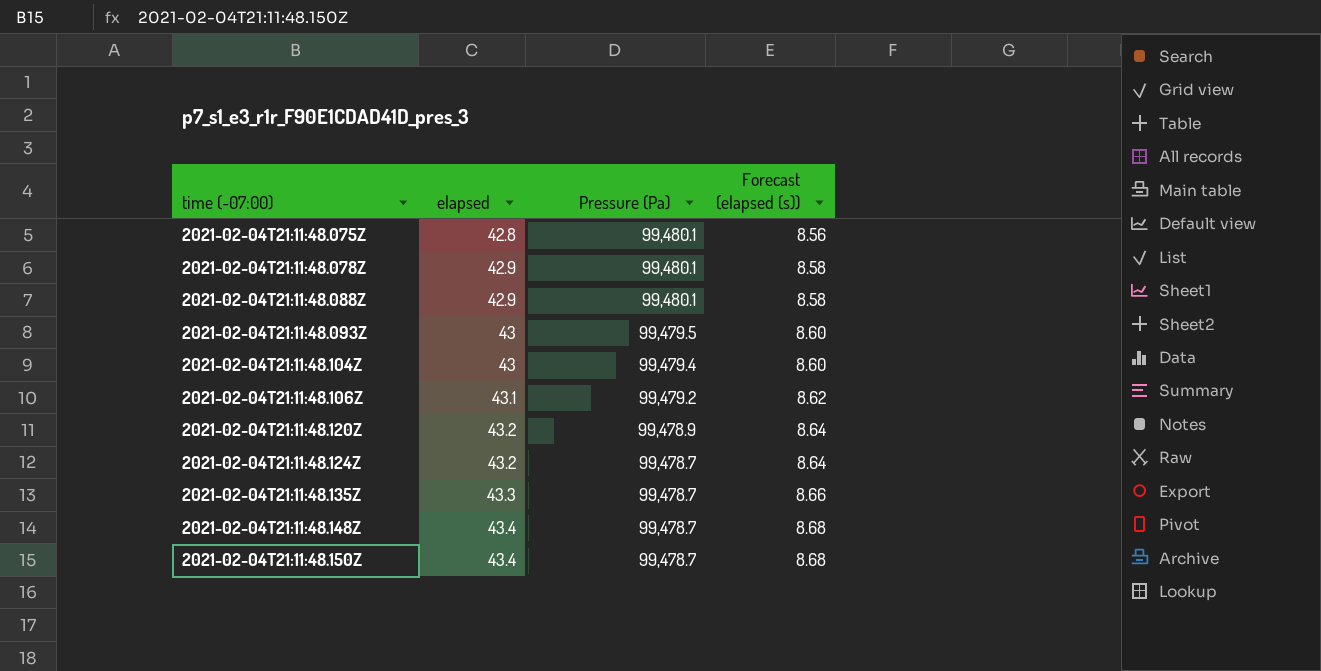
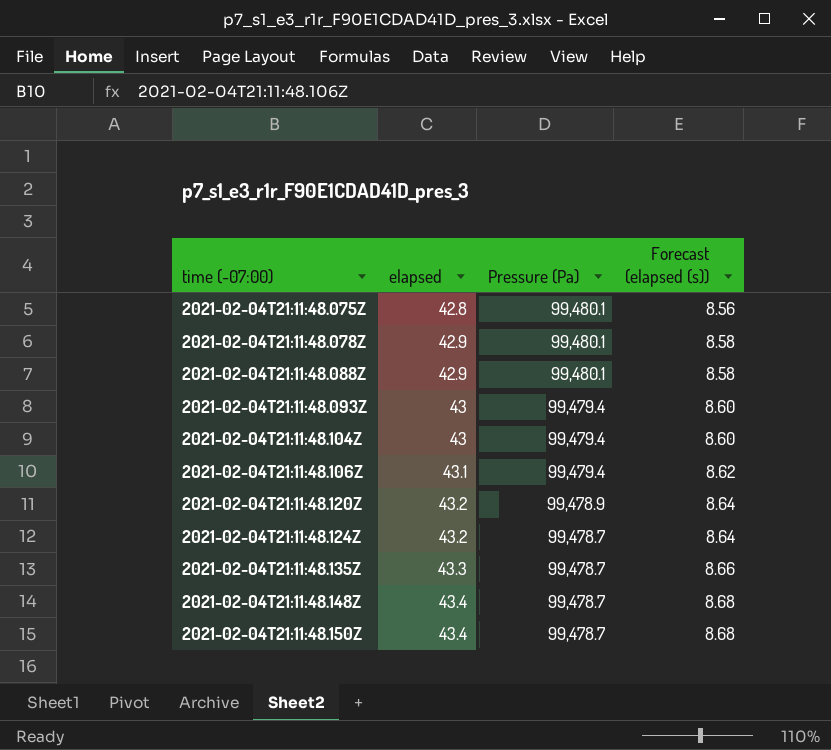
2021-02-04T21:11:48.093Z | Pressure (Pa): 99,479.5 -> 99,479.4
2021-02-04T21:11:48.106Z | Pressure (Pa): 99,479.2 -> 99,479.4

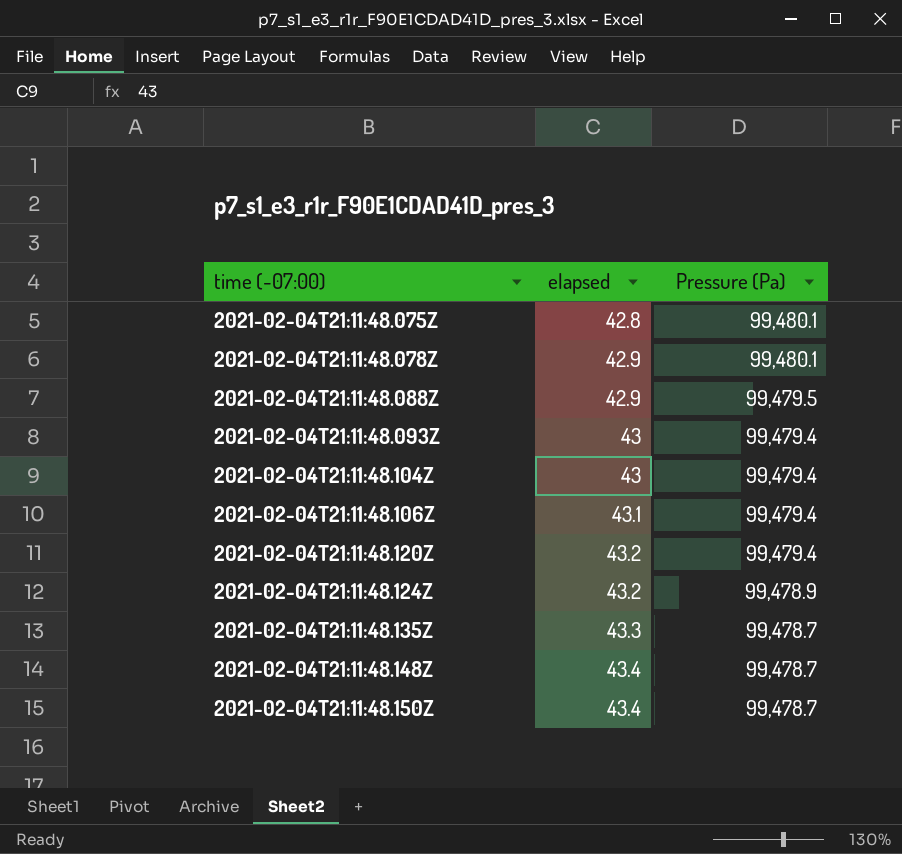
column Forecast (elapsed (s)) | formula: [elapsed] * 0.2 -> none
2021-02-04T21:11:48.088Z | Pressure (Pa): 99,480.1 -> 99,479.5
2021-02-04T21:11:48.120Z | Pressure (Pa): 99,478.9 -> 99,479.4
2021-02-04T21:11:48.124Z | Pressure (Pa): 99,478.7 -> 99,478.9

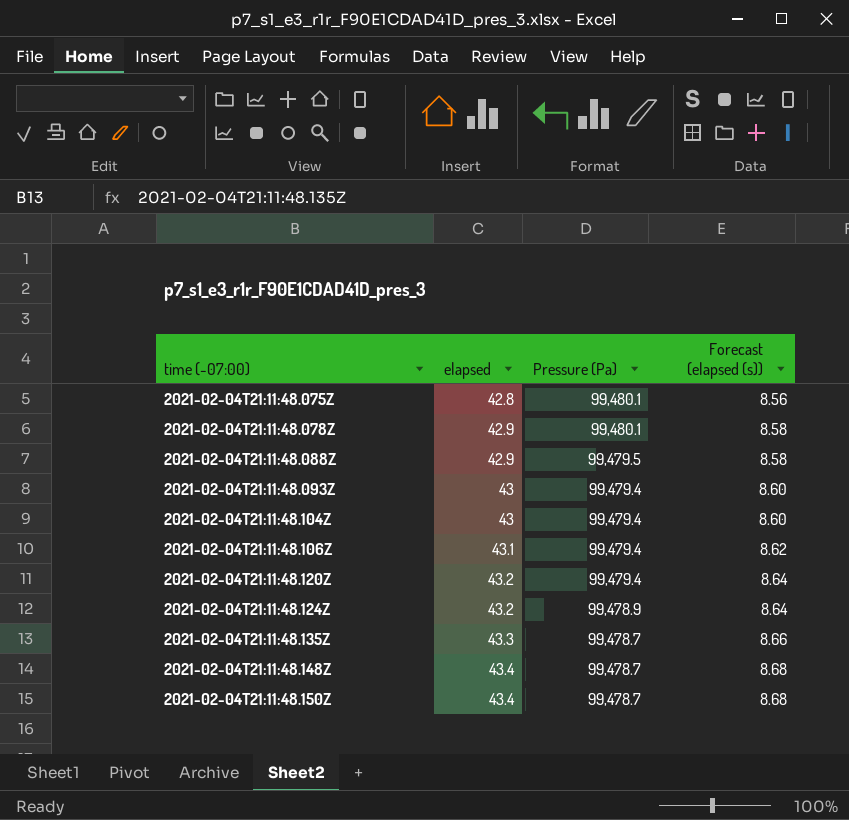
column Forecast (elapsed (s)) | formula: none -> [elapsed] * 0.2

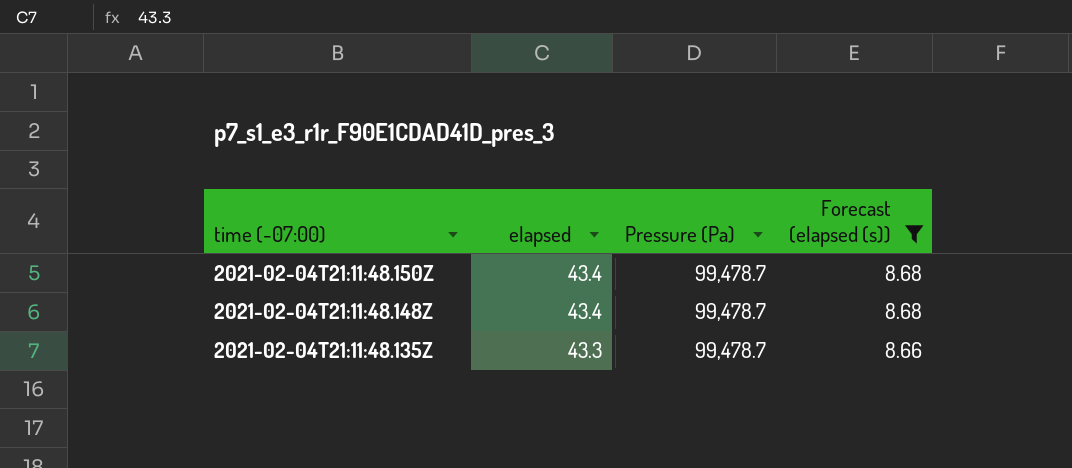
filter: none -> Forecast (elapsed (s)) >= 8.66
row order: time (-07:00) ascending -> time (-07:00) descending

